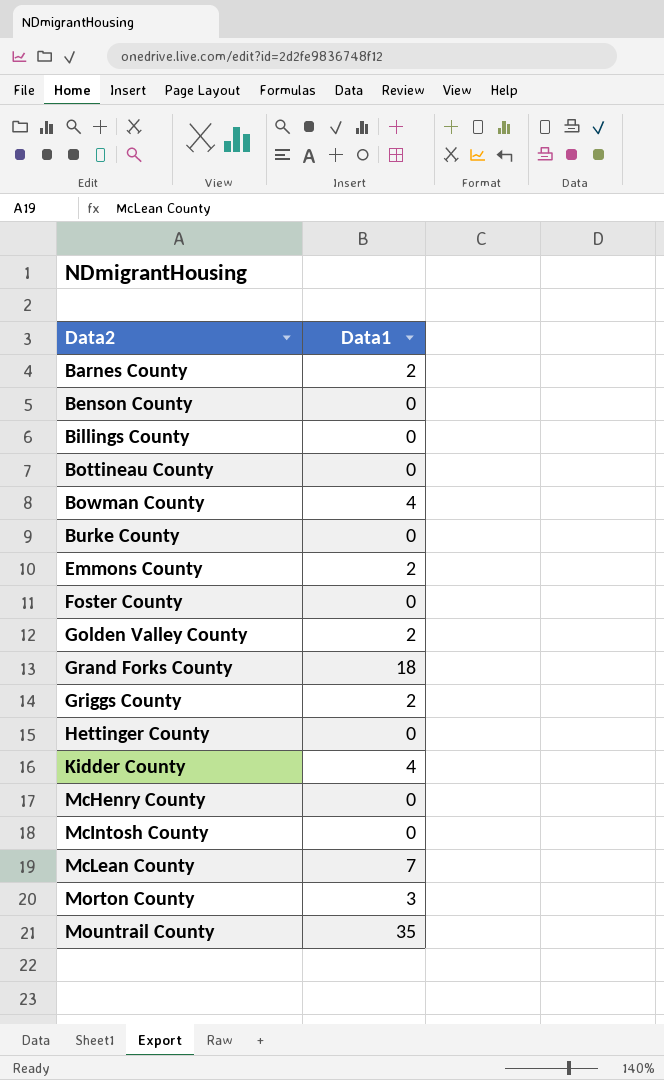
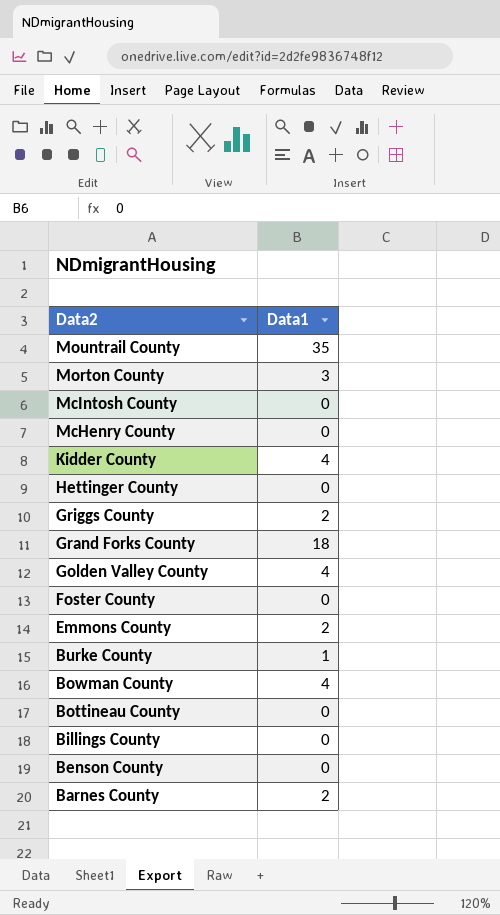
row order: Data2 ascending -> Data2 descending
row McLean County: 7 -> none
Golden Valley County | Data1: 2 -> 4
Burke County | Data1: 0 -> 1

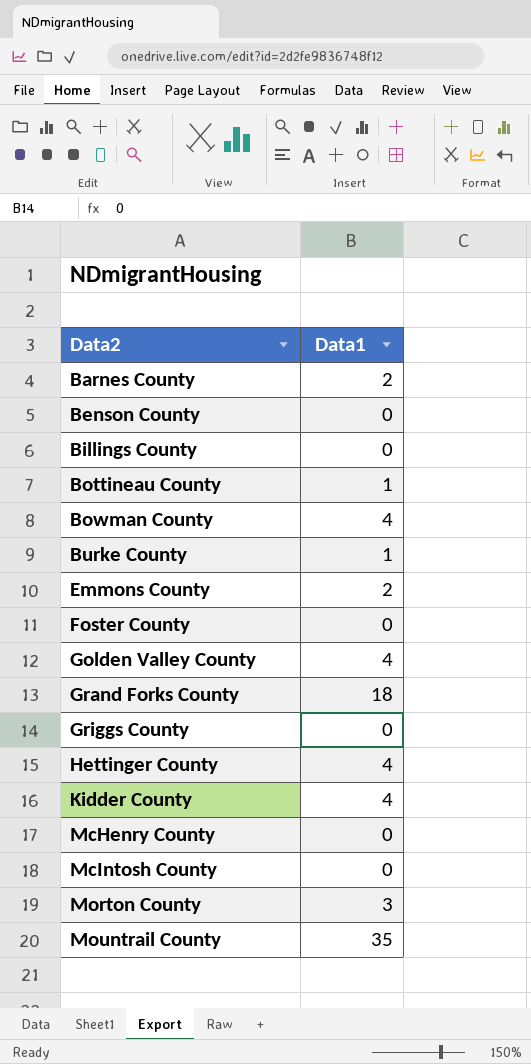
row order: Data2 descending -> Data2 ascending
Bottineau County | Data1: 0 -> 1
Griggs County | Data1: 2 -> 0
Hettinger County | Data1: 0 -> 4

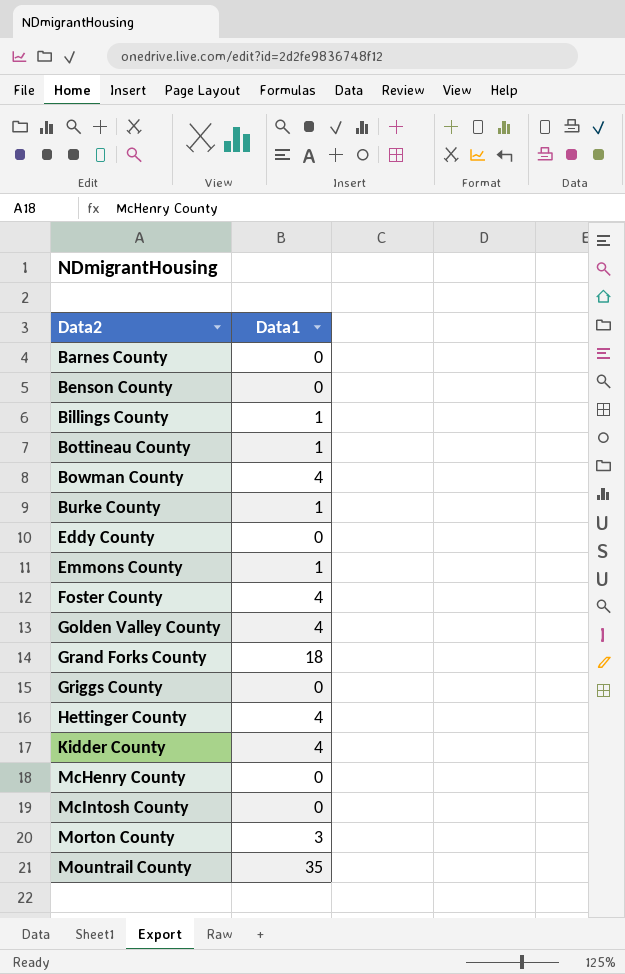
Barnes County | Data1: 2 -> 0
Billings County | Data1: 0 -> 1
row Eddy County: none -> 0
Emmons County | Data1: 2 -> 1
Foster County | Data1: 0 -> 4

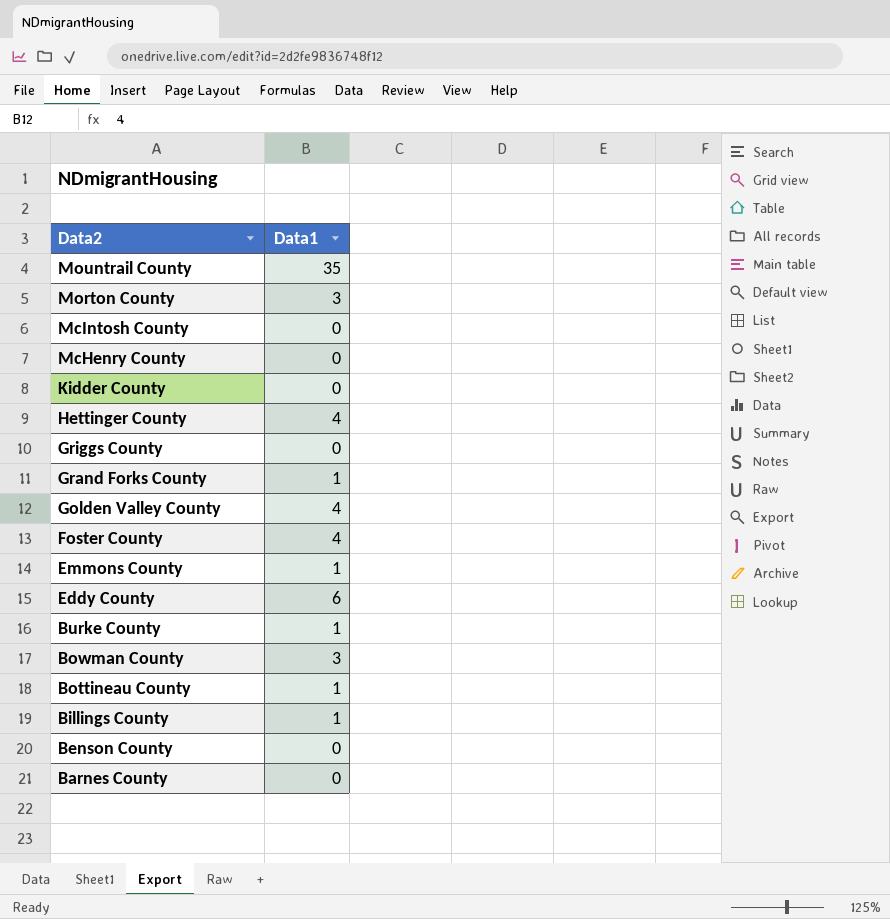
row order: Data2 ascending -> Data2 descending
Kidder County | Data1: 4 -> 0
Grand Forks County | Data1: 18 -> 1
Eddy County | Data1: 0 -> 6
Bowman County | Data1: 4 -> 3

